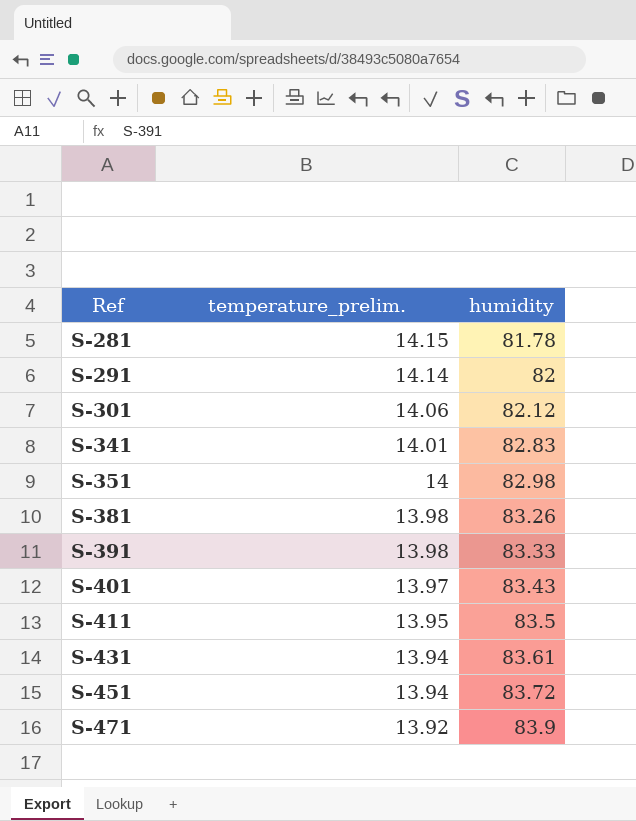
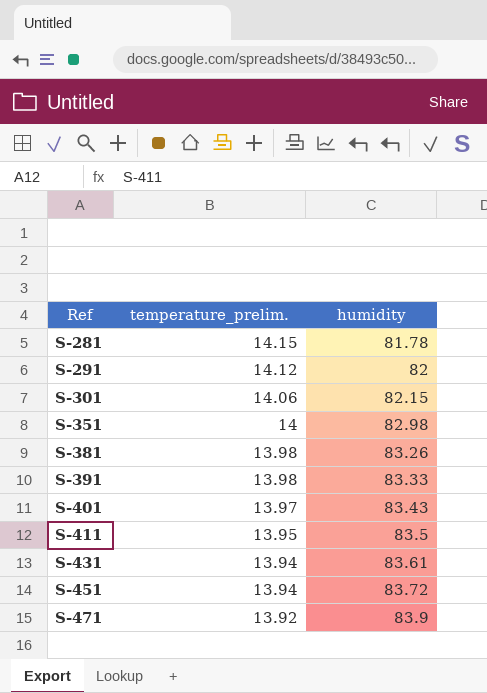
row S-341: 14.01 | 82.83 -> none
S-291 | temperature_prelim.: 14.14 -> 14.12
S-301 | humidity: 82.12 -> 82.15

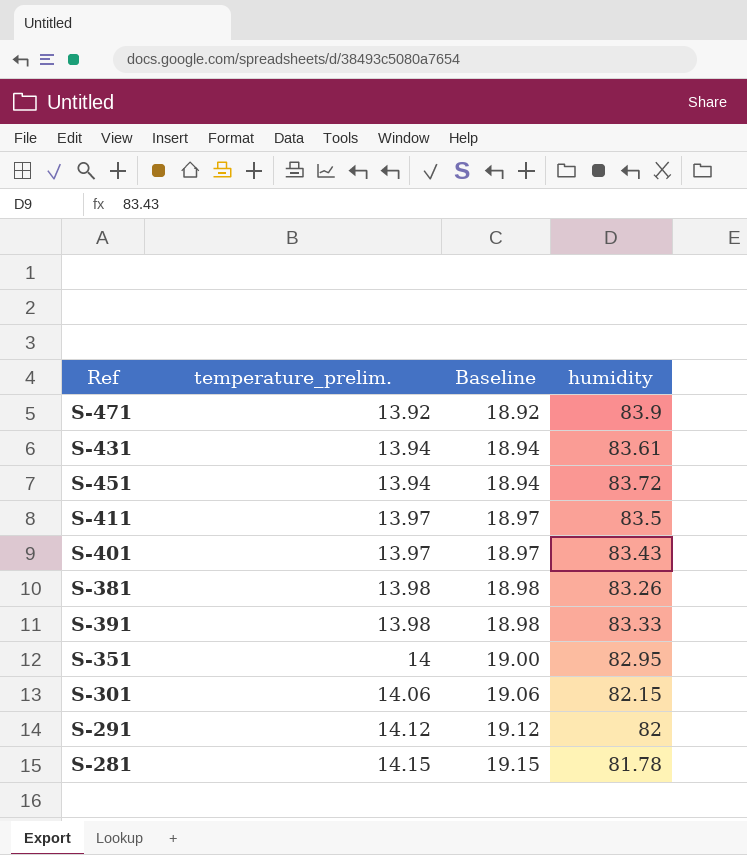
row order: Ref ascending -> temperature_prelim. ascending
column Baseline | formula: none -> [temperature_prelim.] + 5
S-411 | temperature_prelim.: 13.95 -> 13.97
S-351 | humidity: 82.98 -> 82.95

